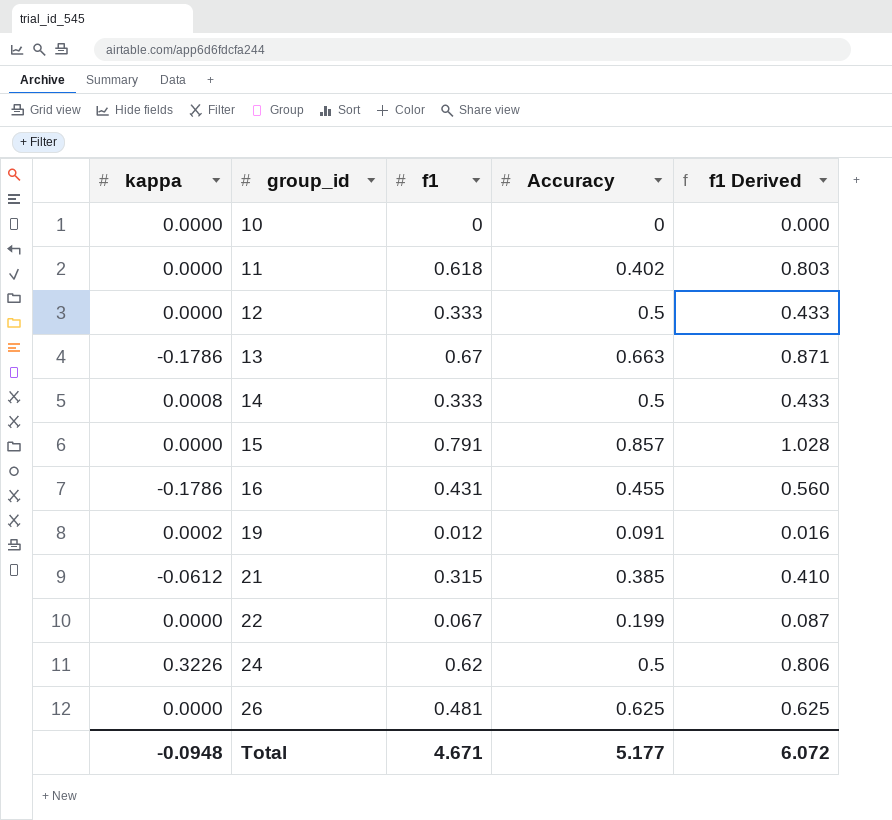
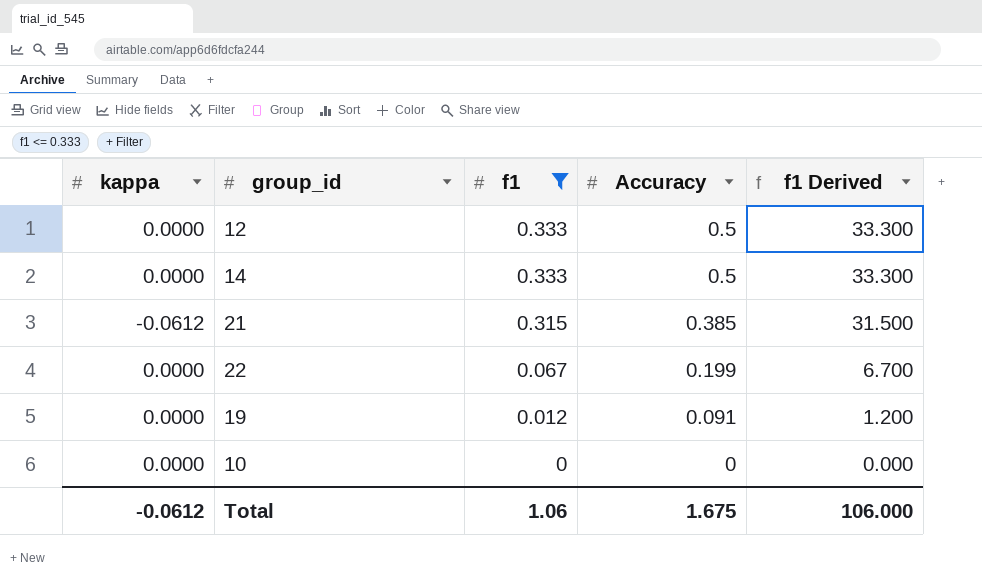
filter: none -> f1 <= 0.333
row order: group_id ascending -> f1 descending
column f1 Derived | formula: [f1] * 1.3 -> [f1] * 100
14 | kappa: 0.0008 -> 0.0000
19 | kappa: 0.0002 -> 0.0000
Total | kappa: -0.0948 -> -0.0612
Total | f1: 4.671 -> 1.06
Total | Accuracy: 5.177 -> 1.675
Total | f1 Derived: 6.072 -> 106.000

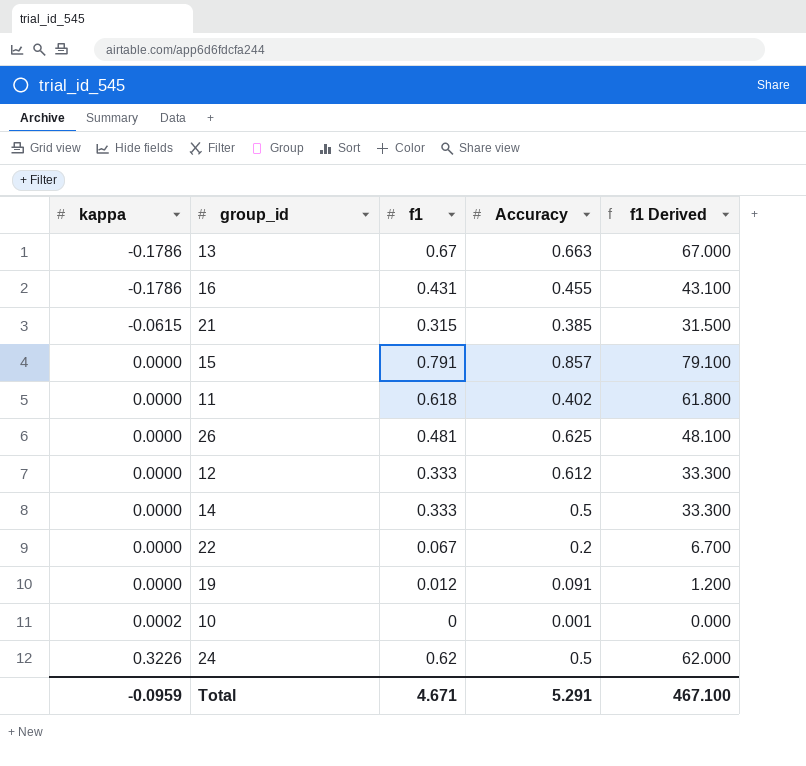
filter: f1 <= 0.333 -> none
row order: f1 descending -> kappa ascending
21 | kappa: -0.0612 -> -0.0615
12 | Accuracy: 0.5 -> 0.612
22 | Accuracy: 0.199 -> 0.2
10 | kappa: 0.0000 -> 0.0002
10 | Accuracy: 0 -> 0.001
Total | kappa: -0.0612 -> -0.0959
Total | f1: 1.06 -> 4.671
Total | Accuracy: 1.675 -> 5.291
Total | f1 Derived: 106.000 -> 467.100

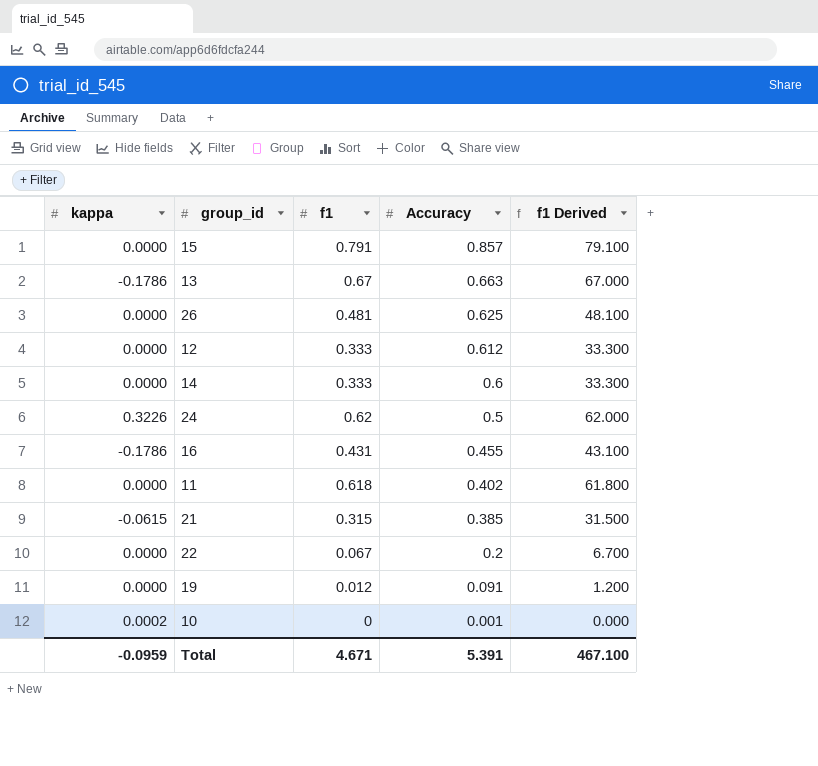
row order: kappa ascending -> Accuracy descending
14 | Accuracy: 0.5 -> 0.6
Total | Accuracy: 5.291 -> 5.391

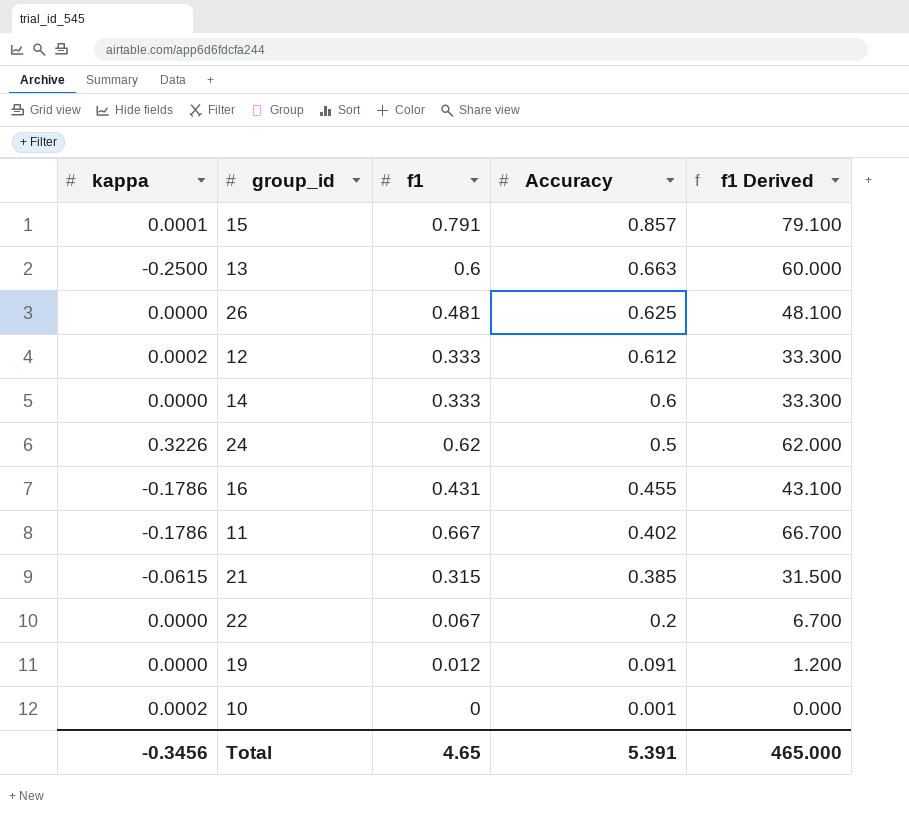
15 | kappa: 0.0000 -> 0.0001
13 | kappa: -0.1786 -> -0.2500
13 | f1: 0.67 -> 0.6
13 | f1 Derived: 67.000 -> 60.000
12 | kappa: 0.0000 -> 0.0002
11 | kappa: 0.0000 -> -0.1786
11 | f1: 0.618 -> 0.667
11 | f1 Derived: 61.800 -> 66.700
Total | kappa: -0.0959 -> -0.3456
Total | f1: 4.671 -> 4.65
Total | f1 Derived: 467.100 -> 465.000

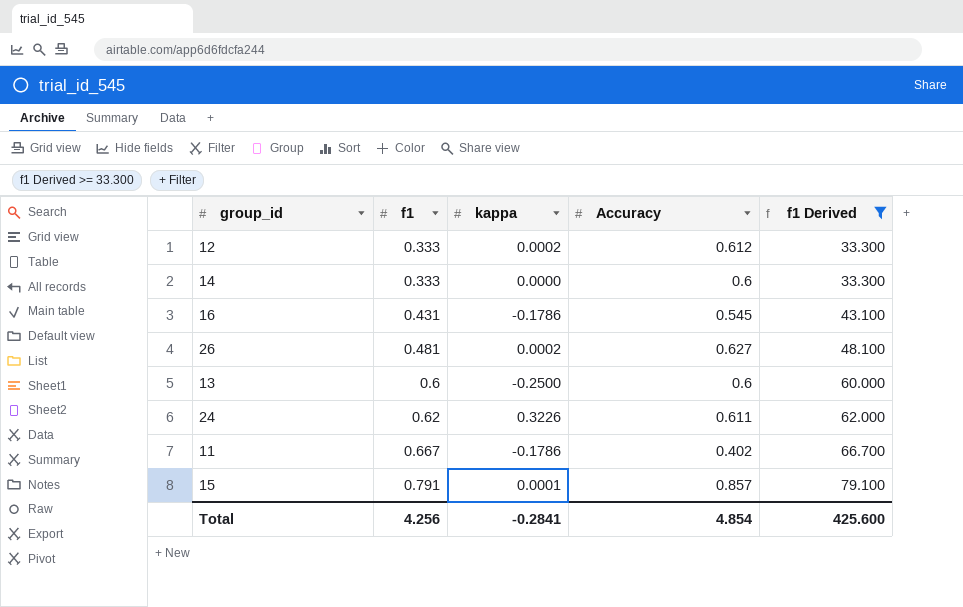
filter: none -> f1 Derived >= 33.300
row order: Accuracy descending -> f1 ascending
column kappa | position: 1 -> 3
16 | Accuracy: 0.455 -> 0.545
26 | kappa: 0.0000 -> 0.0002
26 | Accuracy: 0.625 -> 0.627
13 | Accuracy: 0.663 -> 0.6
24 | Accuracy: 0.5 -> 0.611
Total | f1: 4.65 -> 4.256
Total | kappa: -0.3456 -> -0.2841
Total | Accuracy: 5.391 -> 4.854
Total | f1 Derived: 465.000 -> 425.600

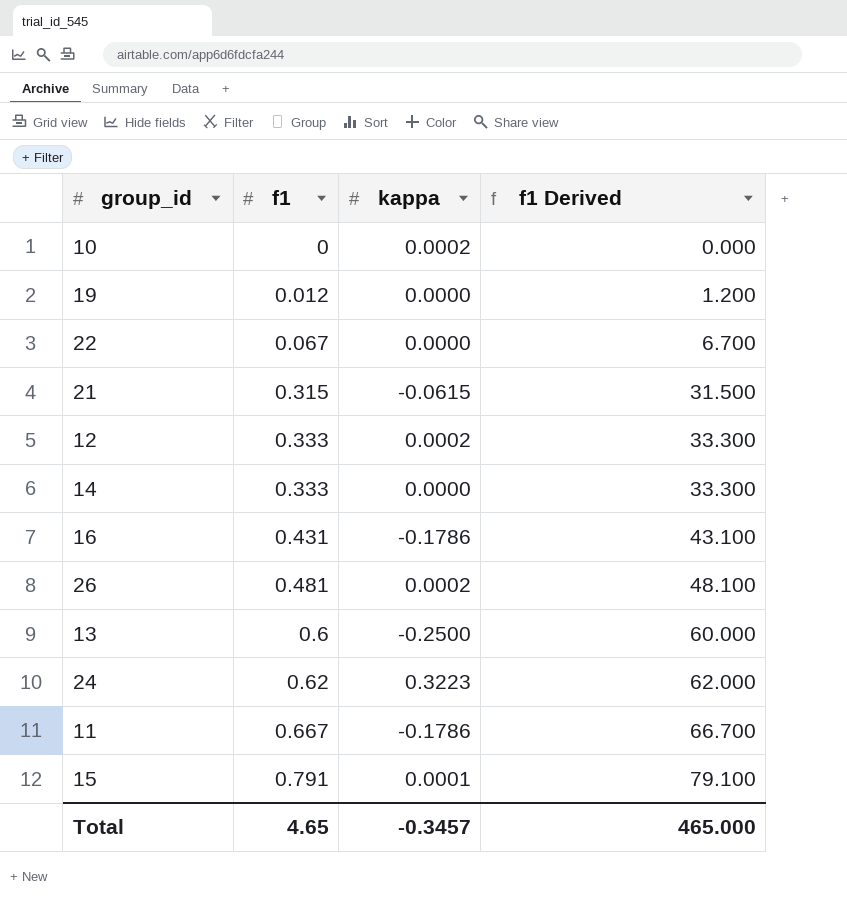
filter: f1 Derived >= 33.300 -> none
column Accuracy | position: 4 -> none
24 | kappa: 0.3226 -> 0.3223
Total | f1: 4.256 -> 4.65
Total | kappa: -0.2841 -> -0.3457
Total | f1 Derived: 425.600 -> 465.000

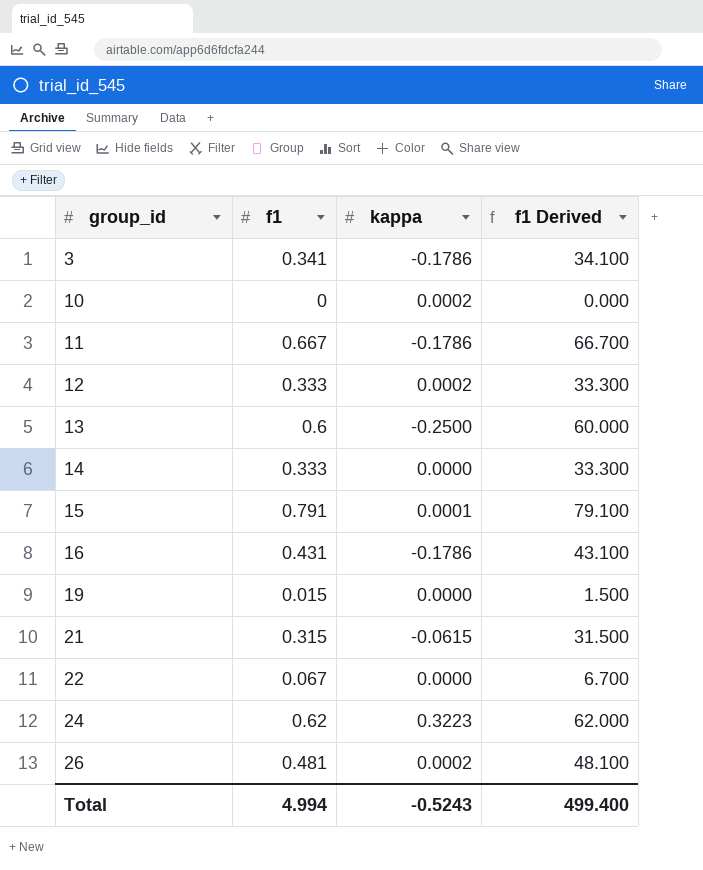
row order: f1 ascending -> group_id ascending
row 3: none -> 0.341 | -0.1786 | 34.100
19 | f1: 0.012 -> 0.015
19 | f1 Derived: 1.200 -> 1.500
Total | f1: 4.65 -> 4.994
Total | kappa: -0.3457 -> -0.5243
Total | f1 Derived: 465.000 -> 499.400

